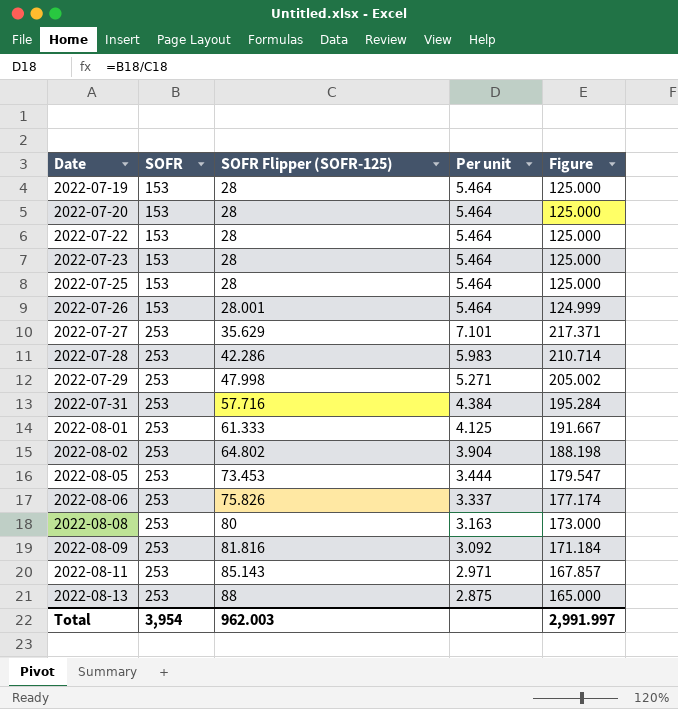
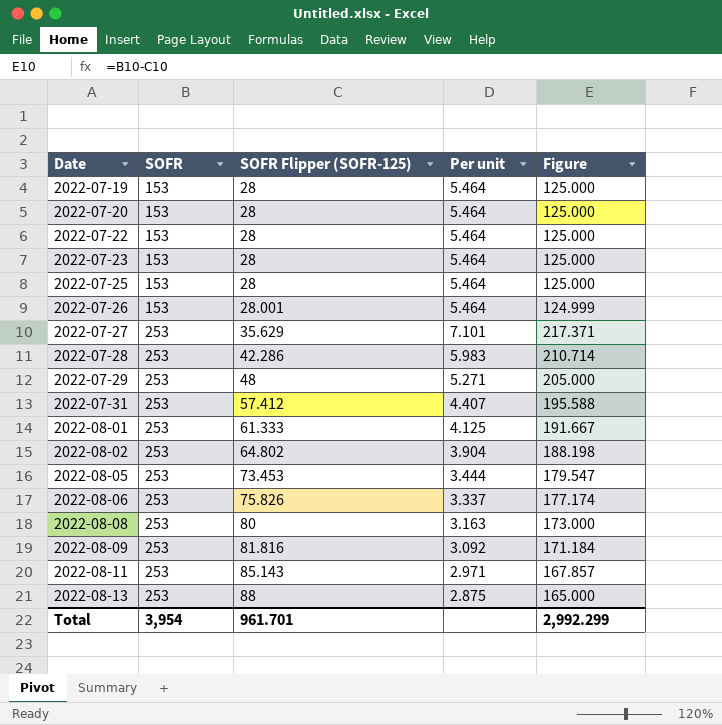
2022-07-29 | SOFR Flipper (SOFR-125): 47.998 -> 48
2022-07-29 | Figure: 205.002 -> 205.000
2022-07-31 | SOFR Flipper (SOFR-125): 57.716 -> 57.412
2022-07-31 | Per unit: 4.384 -> 4.407
2022-07-31 | Figure: 195.284 -> 195.588
Total | SOFR Flipper (SOFR-125): 962.003 -> 961.701
Total | Figure: 2,991.997 -> 2,992.299

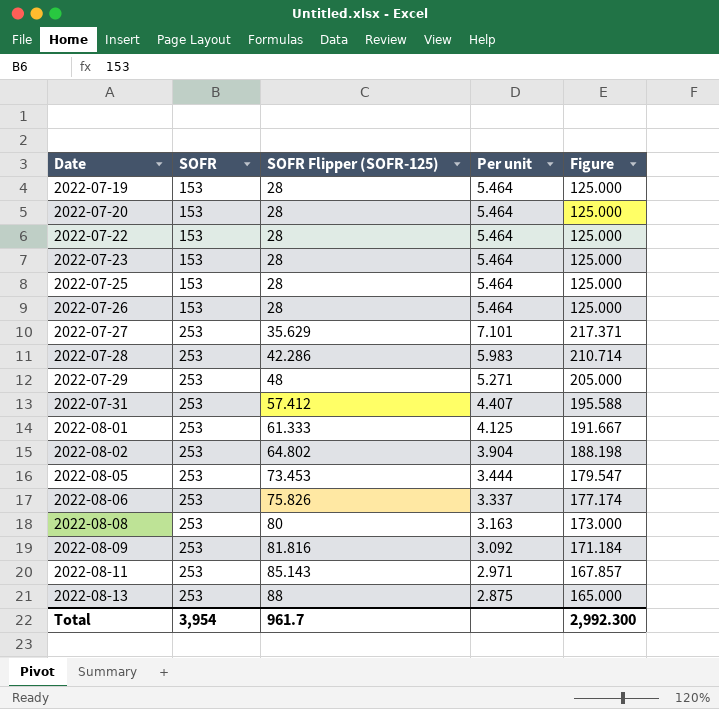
2022-07-26 | SOFR Flipper (SOFR-125): 28.001 -> 28
2022-07-26 | Figure: 124.999 -> 125.000
Total | SOFR Flipper (SOFR-125): 961.701 -> 961.7
Total | Figure: 2,992.299 -> 2,992.300

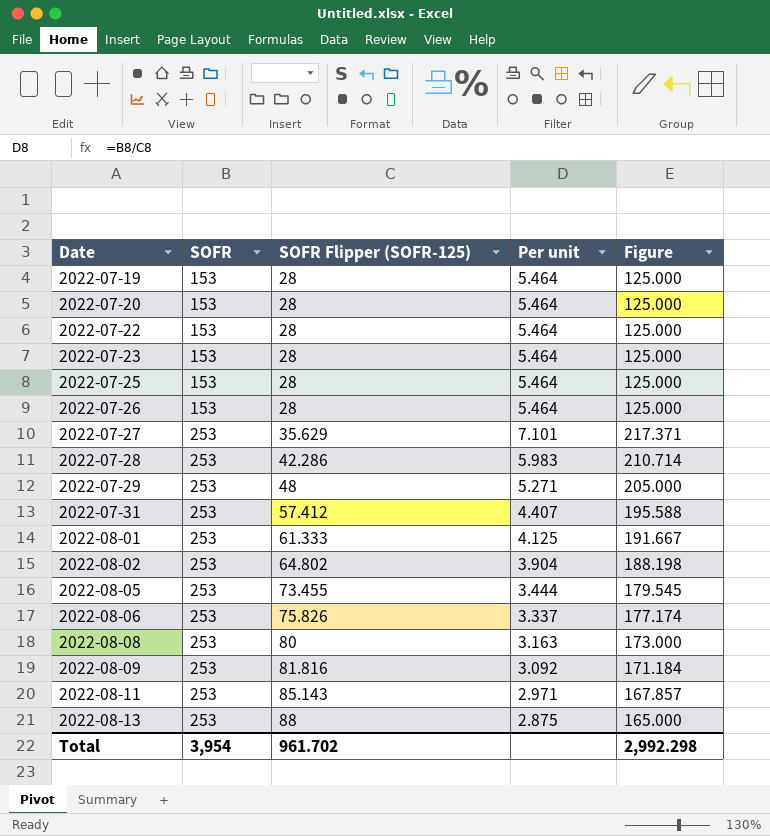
2022-08-05 | SOFR Flipper (SOFR-125): 73.453 -> 73.455
2022-08-05 | Figure: 179.547 -> 179.545
Total | SOFR Flipper (SOFR-125): 961.7 -> 961.702
Total | Figure: 2,992.300 -> 2,992.298

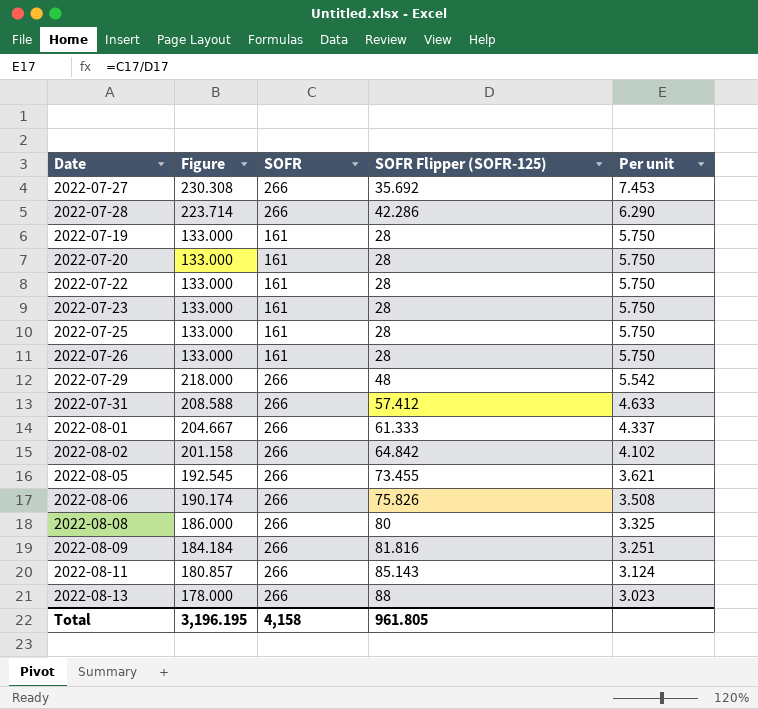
row order: Date ascending -> Per unit descending
column Figure | position: 5 -> 2
2022-07-27 | Figure: 217.371 -> 230.308
2022-07-27 | SOFR: 253 -> 266
2022-07-27 | SOFR Flipper (SOFR-125): 35.629 -> 35.692
2022-07-27 | Per unit: 7.101 -> 7.453
2022-07-28 | Figure: 210.714 -> 223.714
2022-07-28 | SOFR: 253 -> 266
2022-07-28 | Per unit: 5.983 -> 6.290
2022-07-19 | Figure: 125.000 -> 133.000
2022-07-19 | SOFR: 153 -> 161
2022-07-19 | Per unit: 5.464 -> 5.750
2022-07-20 | Figure: 125.000 -> 133.000
2022-07-20 | SOFR: 153 -> 161
2022-07-20 | Per unit: 5.464 -> 5.750
2022-07-22 | Figure: 125.000 -> 133.000
2022-07-22 | SOFR: 153 -> 161
2022-07-22 | Per unit: 5.464 -> 5.750
2022-07-23 | Figure: 125.000 -> 133.000
2022-07-23 | SOFR: 153 -> 161
2022-07-23 | Per unit: 5.464 -> 5.750
2022-07-25 | Figure: 125.000 -> 133.000
2022-07-25 | SOFR: 153 -> 161
2022-07-25 | Per unit: 5.464 -> 5.750
2022-07-26 | Figure: 125.000 -> 133.000
2022-07-26 | SOFR: 153 -> 161
2022-07-26 | Per unit: 5.464 -> 5.750
2022-07-29 | Figure: 205.000 -> 218.000
2022-07-29 | SOFR: 253 -> 266
2022-07-29 | Per unit: 5.271 -> 5.542
2022-07-31 | Figure: 195.588 -> 208.588
2022-07-31 | SOFR: 253 -> 266
2022-07-31 | Per unit: 4.407 -> 4.633
2022-08-01 | Figure: 191.667 -> 204.667
2022-08-01 | SOFR: 253 -> 266
2022-08-01 | Per unit: 4.125 -> 4.337
2022-08-02 | Figure: 188.198 -> 201.158
2022-08-02 | SOFR: 253 -> 266
2022-08-02 | SOFR Flipper (SOFR-125): 64.802 -> 64.842
2022-08-02 | Per unit: 3.904 -> 4.102
2022-08-05 | Figure: 179.545 -> 192.545
2022-08-05 | SOFR: 253 -> 266
2022-08-05 | Per unit: 3.444 -> 3.621
2022-08-06 | Figure: 177.174 -> 190.174
2022-08-06 | SOFR: 253 -> 266
2022-08-06 | Per unit: 3.337 -> 3.508
2022-08-08 | Figure: 173.000 -> 186.000
2022-08-08 | SOFR: 253 -> 266
2022-08-08 | Per unit: 3.163 -> 3.325
2022-08-09 | Figure: 171.184 -> 184.184
2022-08-09 | SOFR: 253 -> 266
2022-08-09 | Per unit: 3.092 -> 3.251
2022-08-11 | Figure: 167.857 -> 180.857
2022-08-11 | SOFR: 253 -> 266
2022-08-11 | Per unit: 2.971 -> 3.124
2022-08-13 | Figure: 165.000 -> 178.000
2022-08-13 | SOFR: 253 -> 266
2022-08-13 | Per unit: 2.875 -> 3.023
Total | Figure: 2,992.298 -> 3,196.195
Total | SOFR: 3,954 -> 4,158
Total | SOFR Flipper (SOFR-125): 961.702 -> 961.805

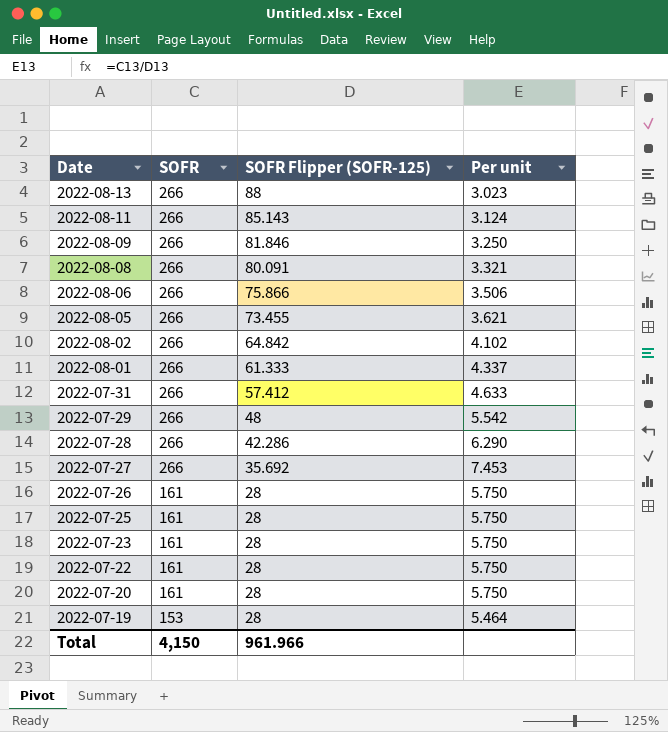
row order: Per unit descending -> Date descending
column Figure | formula: [SOFR] - [SOFR Flipper (SOFR-125)] -> none
2022-08-09 | SOFR Flipper (SOFR-125): 81.816 -> 81.846
2022-08-09 | Per unit: 3.251 -> 3.250
2022-08-08 | SOFR Flipper (SOFR-125): 80 -> 80.091
2022-08-08 | Per unit: 3.325 -> 3.321
2022-08-06 | SOFR Flipper (SOFR-125): 75.826 -> 75.866
2022-08-06 | Per unit: 3.508 -> 3.506
2022-07-19 | SOFR: 161 -> 153
2022-07-19 | Per unit: 5.750 -> 5.464
Total | SOFR: 4,158 -> 4,150
Total | SOFR Flipper (SOFR-125): 961.805 -> 961.966

